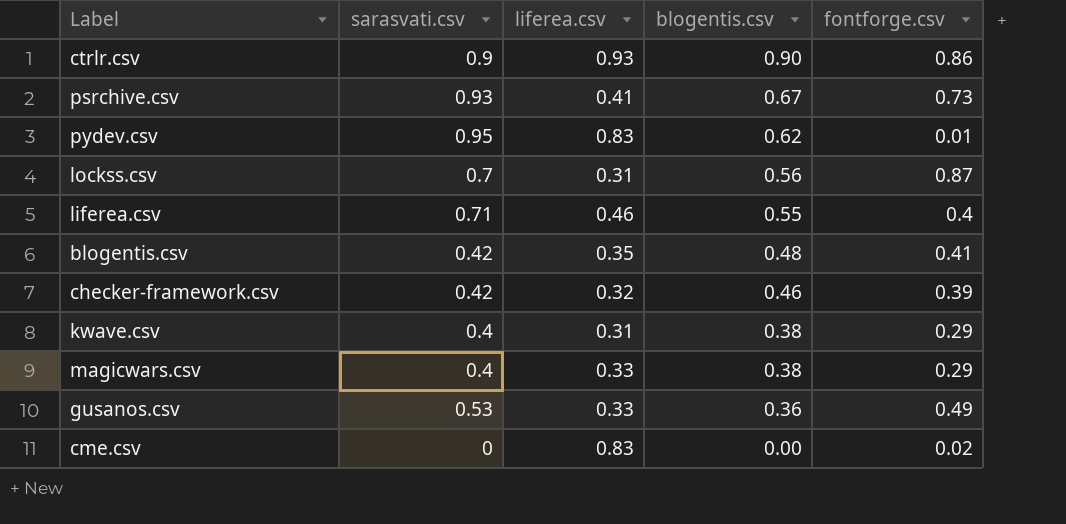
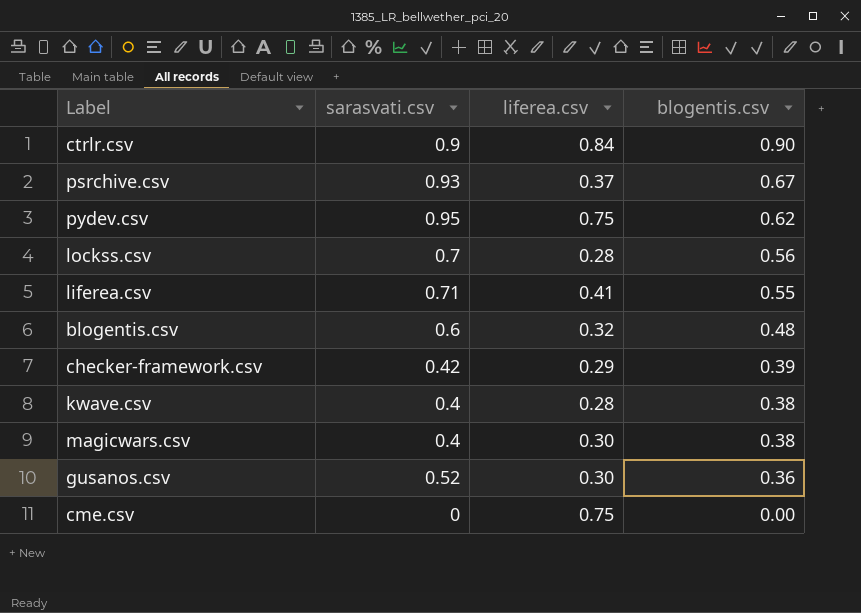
column fontforge.csv | position: 5 -> none
ctrlr.csv | liferea.csv: 0.93 -> 0.84
psrchive.csv | liferea.csv: 0.41 -> 0.37
pydev.csv | liferea.csv: 0.83 -> 0.75
lockss.csv | liferea.csv: 0.31 -> 0.28
liferea.csv | liferea.csv: 0.46 -> 0.41
blogentis.csv | sarasvati.csv: 0.42 -> 0.6
blogentis.csv | liferea.csv: 0.35 -> 0.32
checker-framework.csv | liferea.csv: 0.32 -> 0.29
checker-framework.csv | blogentis.csv: 0.46 -> 0.39
kwave.csv | liferea.csv: 0.31 -> 0.28
magicwars.csv | liferea.csv: 0.33 -> 0.30
gusanos.csv | sarasvati.csv: 0.53 -> 0.52
gusanos.csv | liferea.csv: 0.33 -> 0.30
cme.csv | liferea.csv: 0.83 -> 0.75

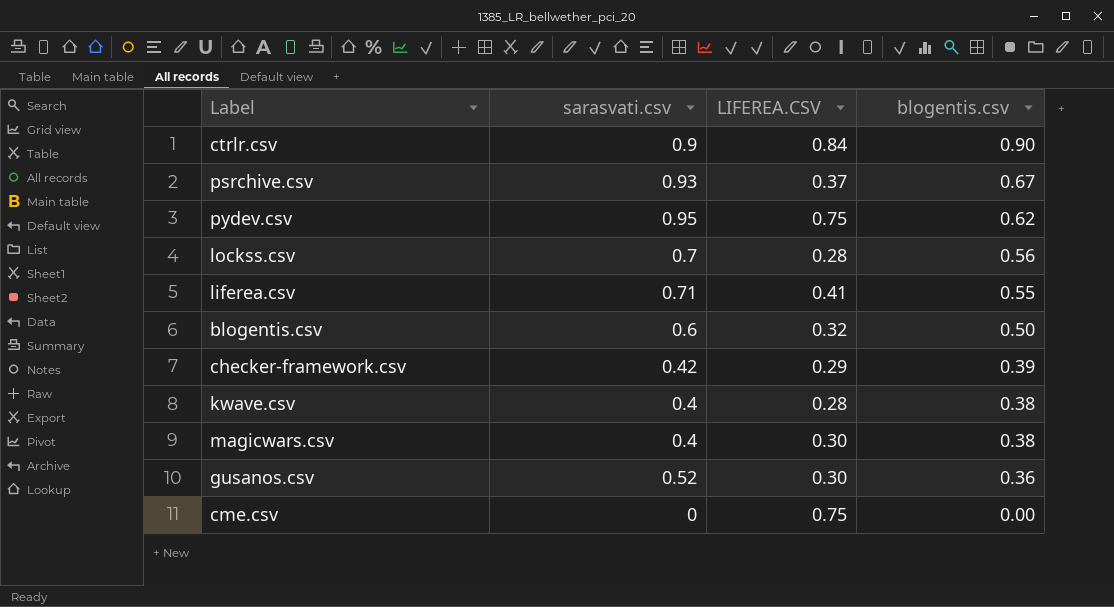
column name: liferea.csv -> LIFEREA.CSV
blogentis.csv | blogentis.csv: 0.48 -> 0.50

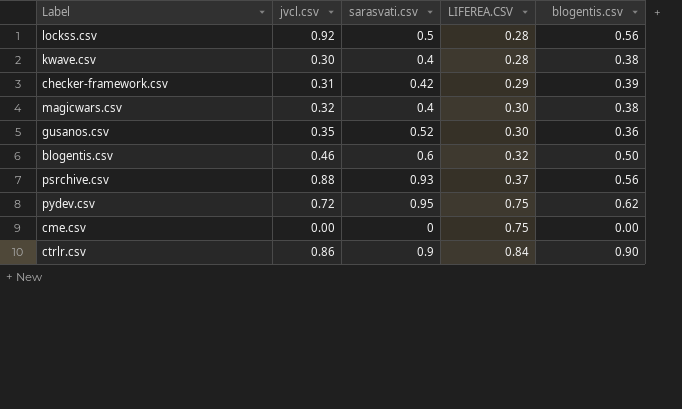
row order: blogentis.csv descending -> LIFEREA.CSV ascending
column jvcl.csv | position: none -> 2
row liferea.csv: 0.71 | 0.41 | 0.55 -> none
lockss.csv | sarasvati.csv: 0.7 -> 0.5
psrchive.csv | blogentis.csv: 0.67 -> 0.56

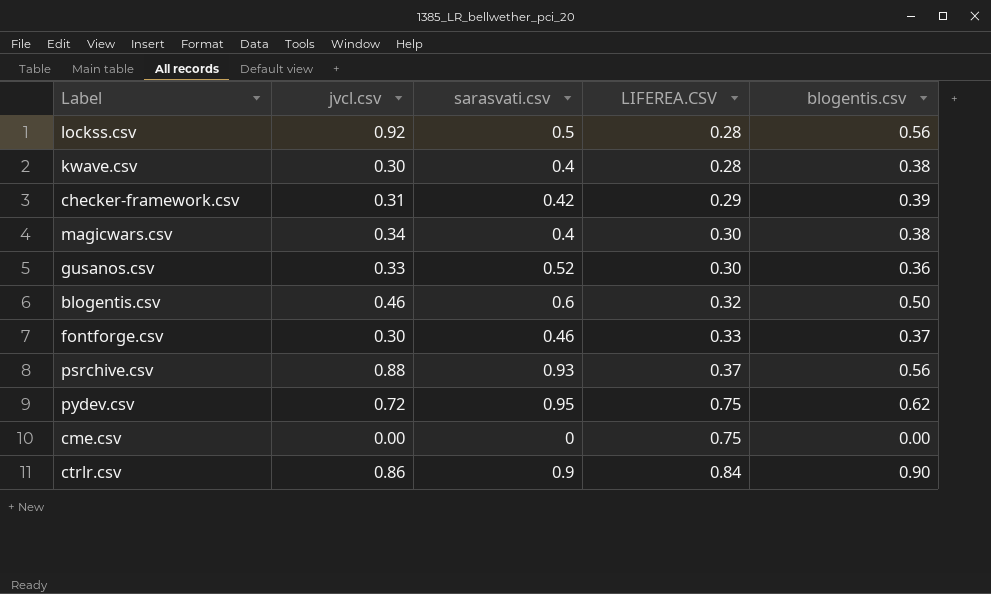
magicwars.csv | jvcl.csv: 0.32 -> 0.34
gusanos.csv | jvcl.csv: 0.35 -> 0.33
row fontforge.csv: none -> 0.30 | 0.46 | 0.33 | 0.37

